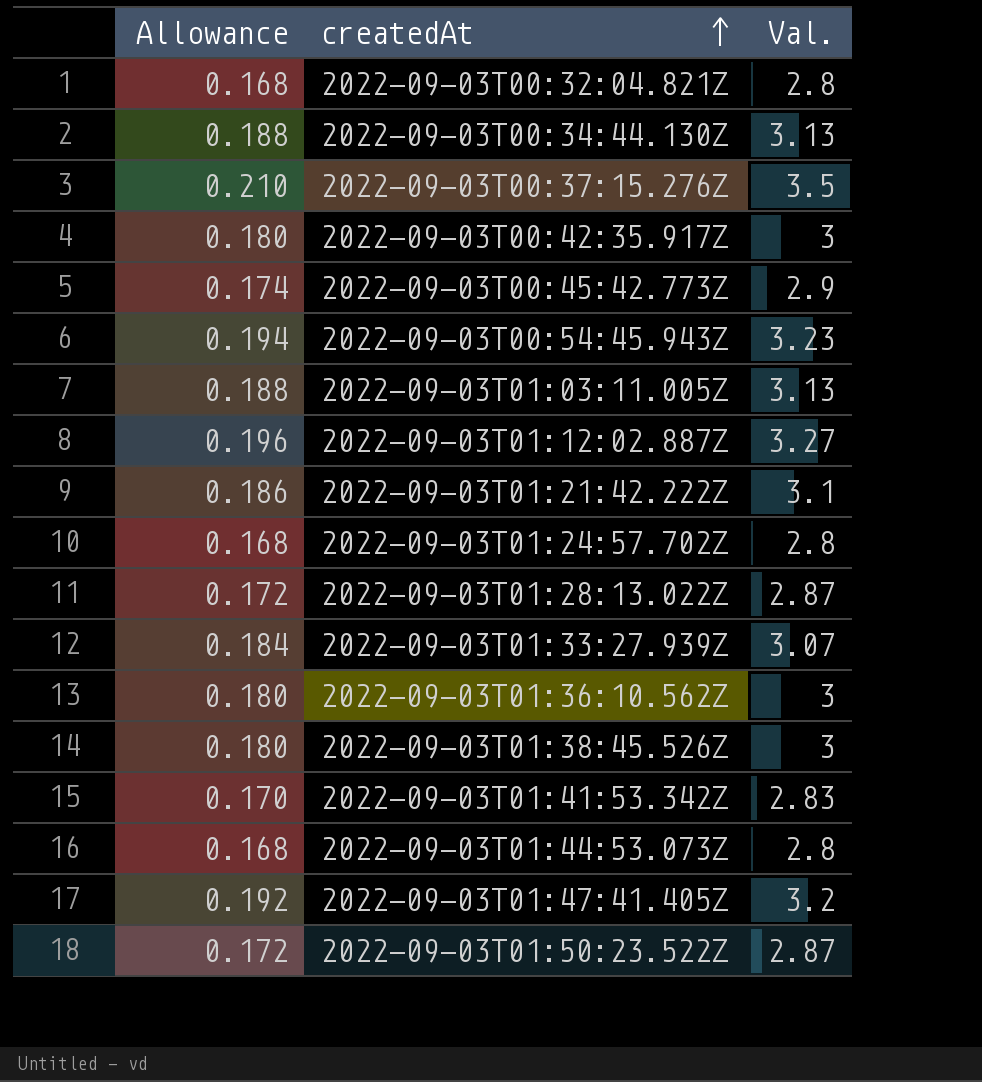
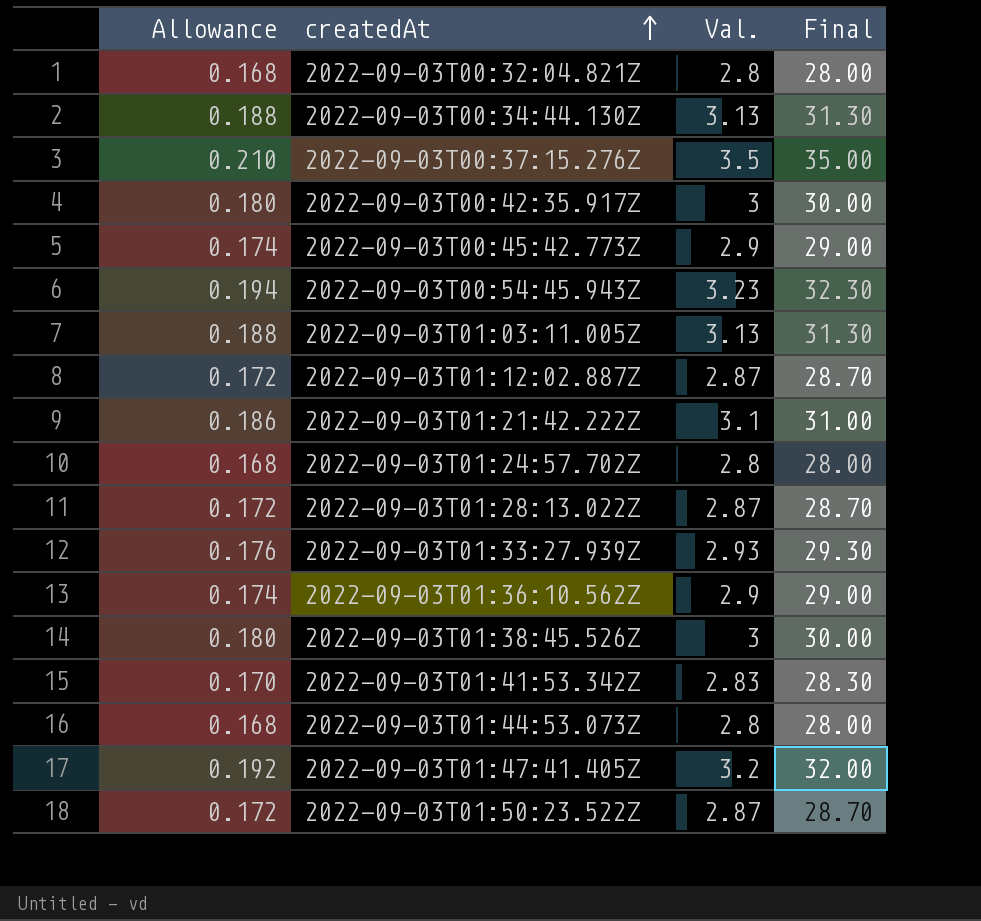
column Final | formula: none -> [Val.] * 10
2022-09-03T01:12:02.887Z | Allowance: 0.196 -> 0.172
2022-09-03T01:12:02.887Z | Val.: 3.27 -> 2.87
2022-09-03T01:33:27.939Z | Allowance: 0.184 -> 0.176
2022-09-03T01:33:27.939Z | Val.: 3.07 -> 2.93
2022-09-03T01:36:10.562Z | Allowance: 0.180 -> 0.174
2022-09-03T01:36:10.562Z | Val.: 3 -> 2.9

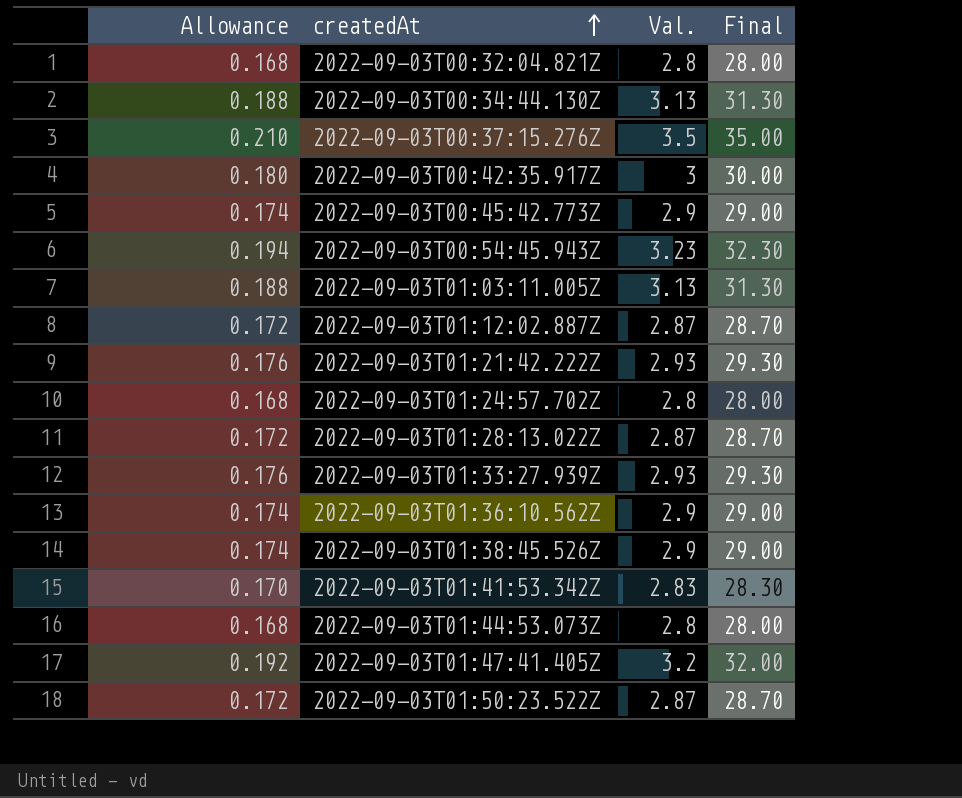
2022-09-03T01:21:42.222Z | Allowance: 0.186 -> 0.176
2022-09-03T01:21:42.222Z | Val.: 3.1 -> 2.93
2022-09-03T01:21:42.222Z | Final: 31.00 -> 29.30
2022-09-03T01:38:45.526Z | Allowance: 0.180 -> 0.174
2022-09-03T01:38:45.526Z | Val.: 3 -> 2.9
2022-09-03T01:38:45.526Z | Final: 30.00 -> 29.00

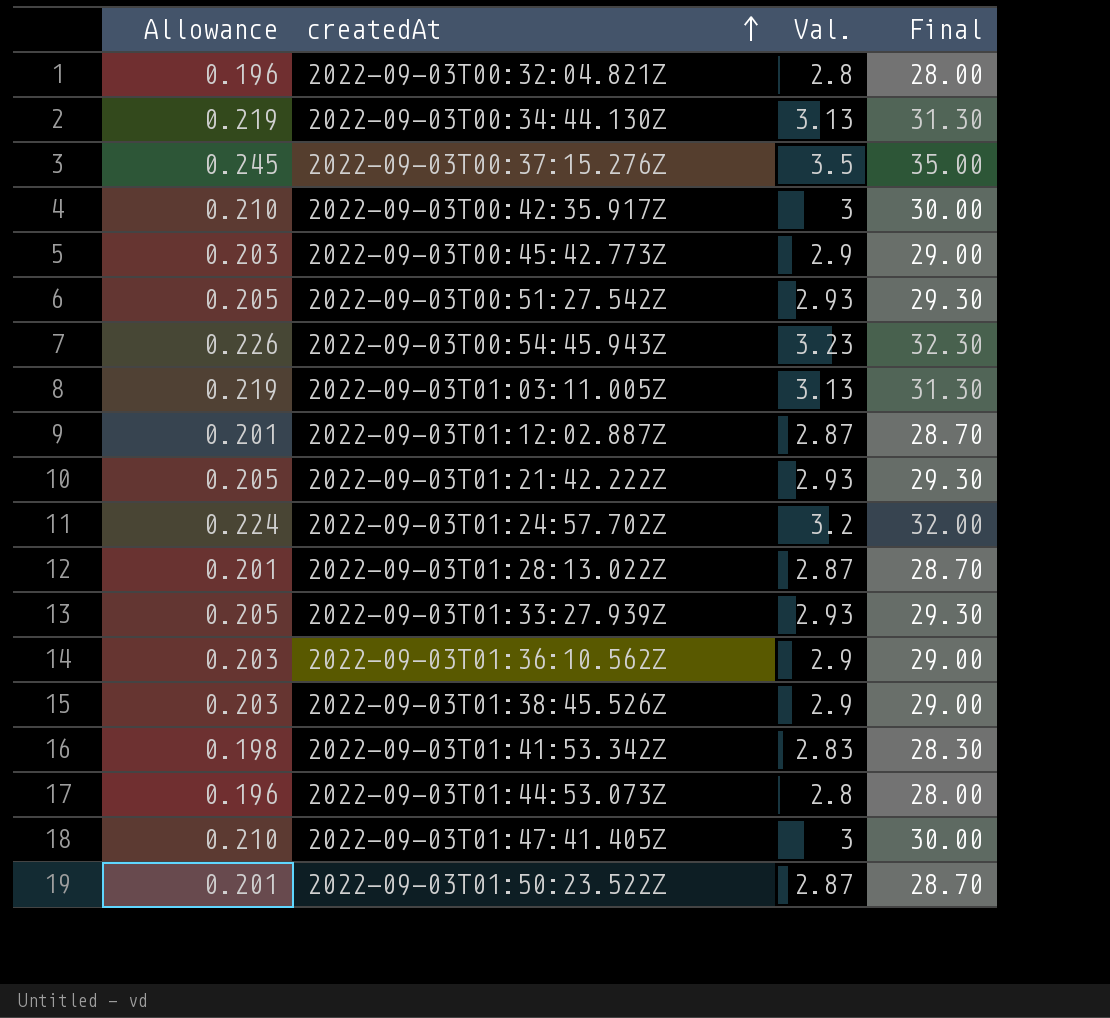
column Allowance | formula: [Val.] * 0.06 -> [Val.] * 0.07
row 2022-09-03T00:51:27.542Z: none -> 0.205 | 2.93 | 29.30
2022-09-03T01:24:57.702Z | Val.: 2.8 -> 3.2
2022-09-03T01:24:57.702Z | Final: 28.00 -> 32.00
2022-09-03T01:47:41.405Z | Val.: 3.2 -> 3
2022-09-03T01:47:41.405Z | Final: 32.00 -> 30.00

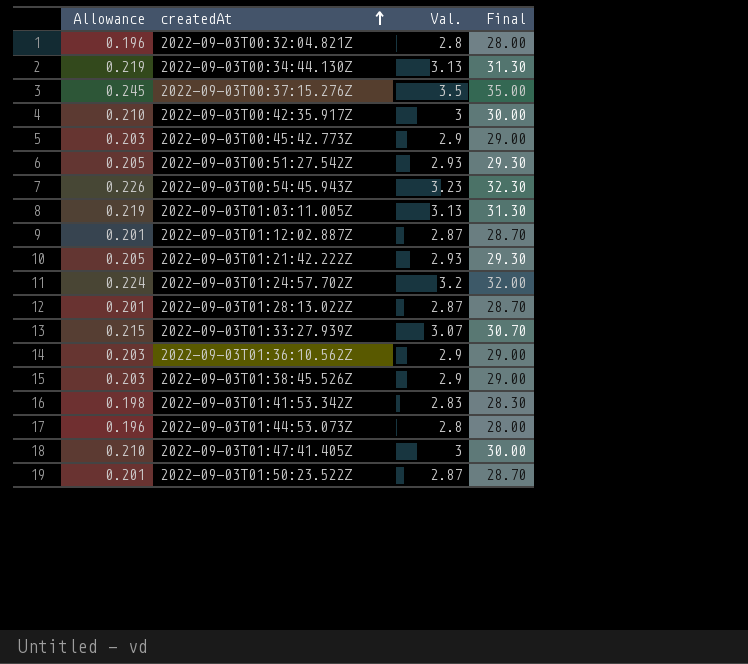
2022-09-03T01:33:27.939Z | Allowance: 0.205 -> 0.215
2022-09-03T01:33:27.939Z | Val.: 2.93 -> 3.07
2022-09-03T01:33:27.939Z | Final: 29.30 -> 30.70

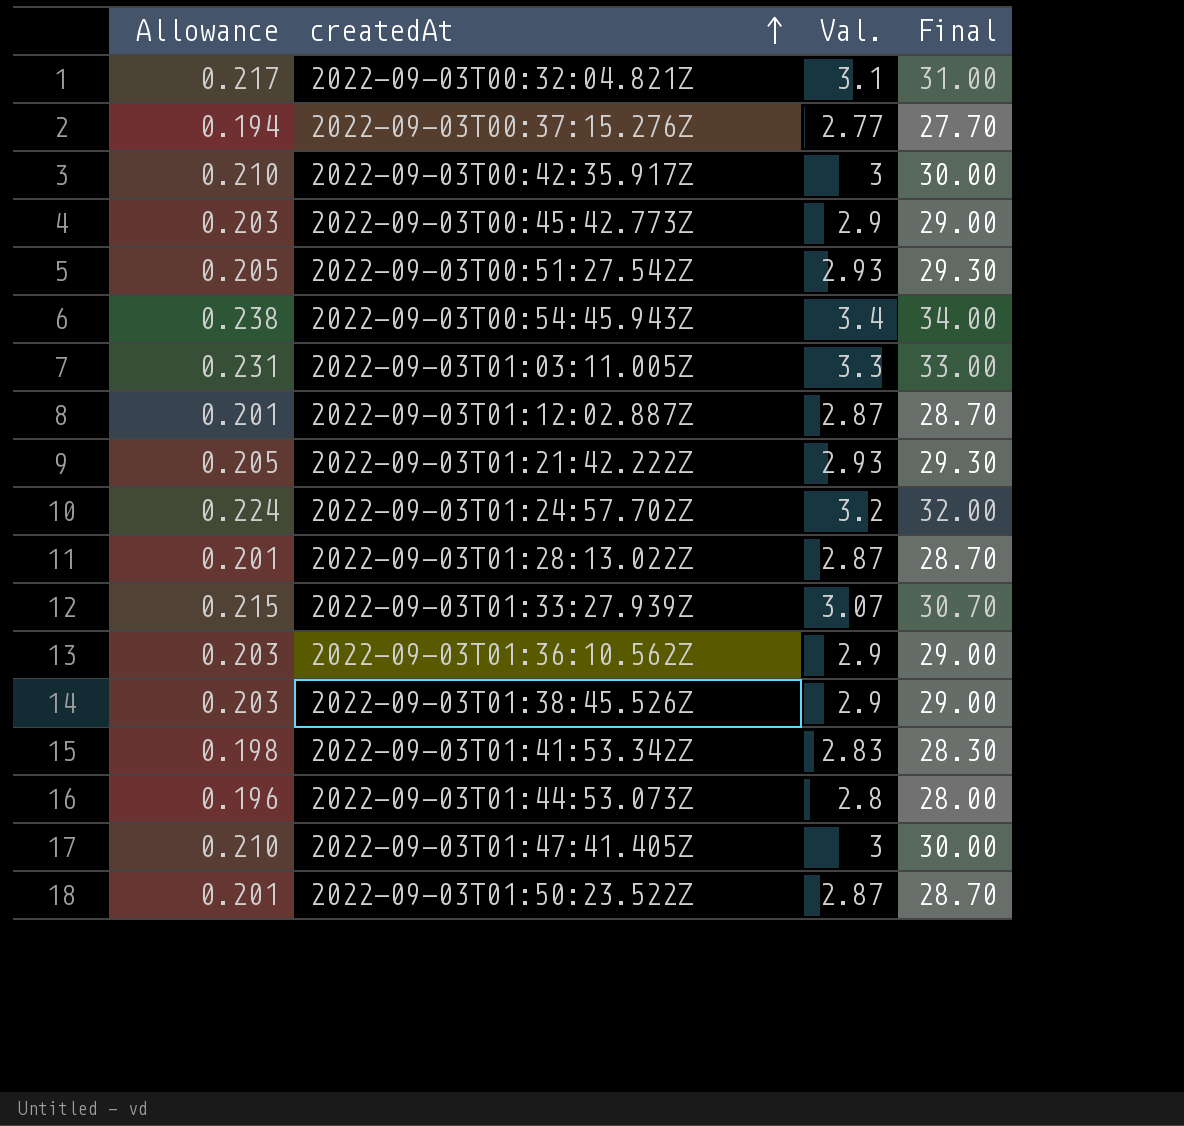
row 2022-09-03T00:34:44.130Z: 0.219 | 3.13 | 31.30 -> none
2022-09-03T00:32:04.821Z | Allowance: 0.196 -> 0.217
2022-09-03T00:32:04.821Z | Val.: 2.8 -> 3.1
2022-09-03T00:32:04.821Z | Final: 28.00 -> 31.00
2022-09-03T00:37:15.276Z | Allowance: 0.245 -> 0.194
2022-09-03T00:37:15.276Z | Val.: 3.5 -> 2.77
2022-09-03T00:37:15.276Z | Final: 35.00 -> 27.70
2022-09-03T00:54:45.943Z | Allowance: 0.226 -> 0.238
2022-09-03T00:54:45.943Z | Val.: 3.23 -> 3.4
2022-09-03T00:54:45.943Z | Final: 32.30 -> 34.00
2022-09-03T01:03:11.005Z | Allowance: 0.219 -> 0.231
2022-09-03T01:03:11.005Z | Val.: 3.13 -> 3.3
2022-09-03T01:03:11.005Z | Final: 31.30 -> 33.00

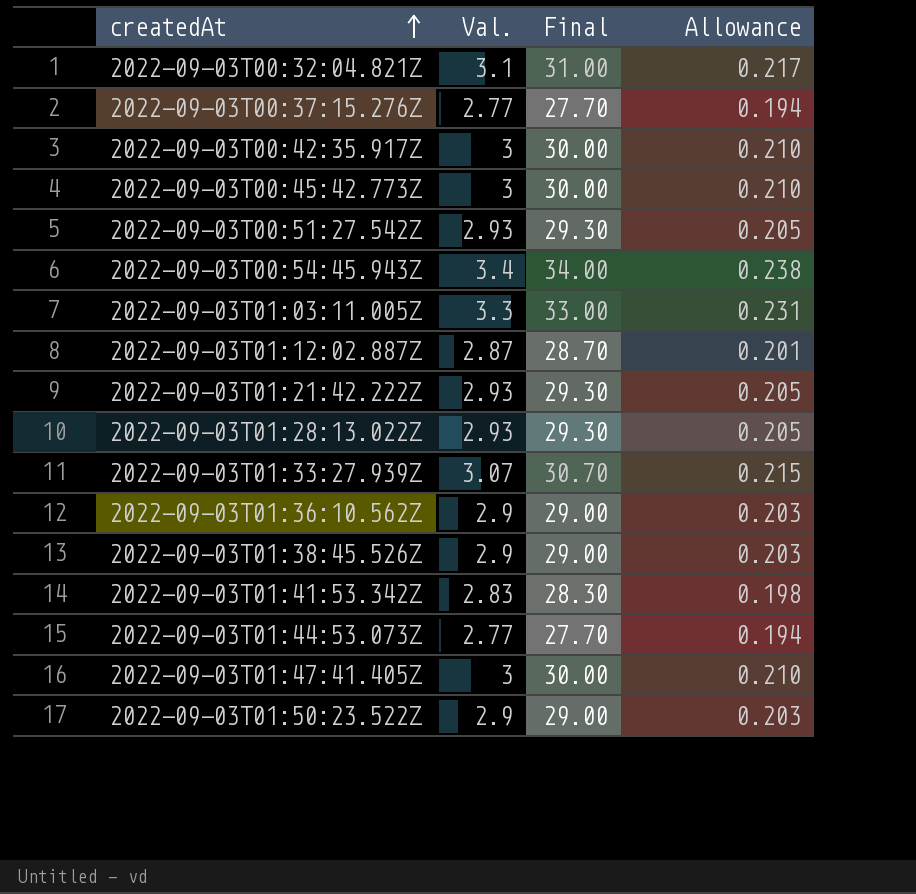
column Allowance | position: 1 -> 4
row 2022-09-03T01:24:57.702Z: 0.224 | 3.2 | 32.00 -> none
2022-09-03T00:45:42.773Z | Val.: 2.9 -> 3
2022-09-03T00:45:42.773Z | Final: 29.00 -> 30.00
2022-09-03T00:45:42.773Z | Allowance: 0.203 -> 0.210
2022-09-03T01:28:13.022Z | Val.: 2.87 -> 2.93
2022-09-03T01:28:13.022Z | Final: 28.70 -> 29.30
2022-09-03T01:28:13.022Z | Allowance: 0.201 -> 0.205
2022-09-03T01:44:53.073Z | Val.: 2.8 -> 2.77
2022-09-03T01:44:53.073Z | Final: 28.00 -> 27.70
2022-09-03T01:44:53.073Z | Allowance: 0.196 -> 0.194
2022-09-03T01:50:23.522Z | Val.: 2.87 -> 2.9
2022-09-03T01:50:23.522Z | Final: 28.70 -> 29.00
2022-09-03T01:50:23.522Z | Allowance: 0.201 -> 0.203

